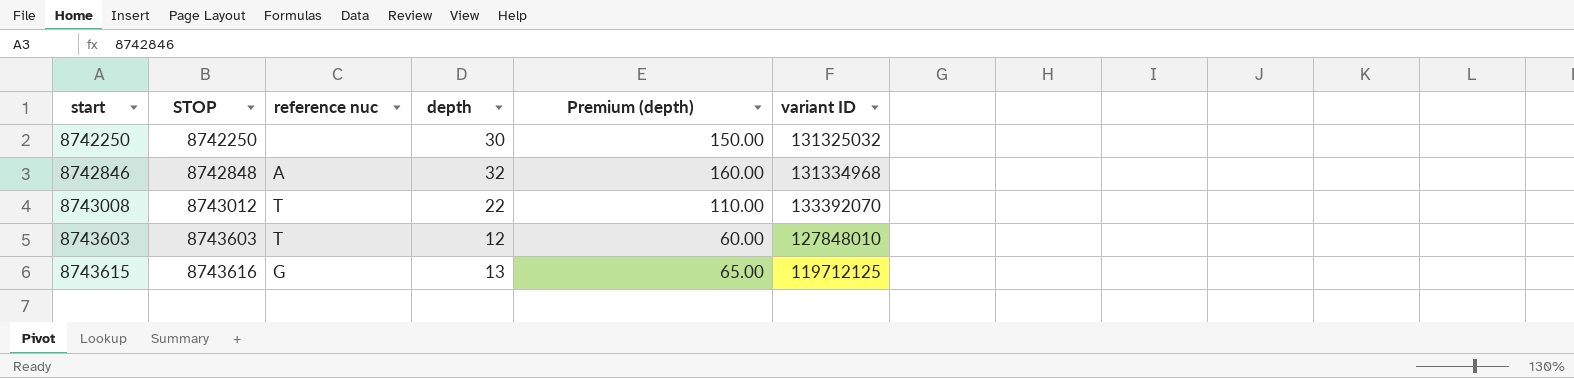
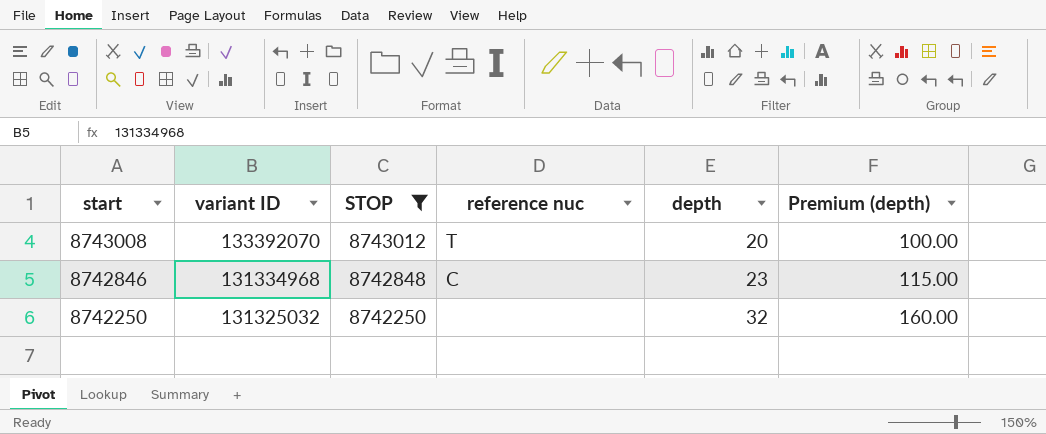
filter: none -> STOP <= 8743012
row order: start ascending -> start descending
column variant ID | position: 6 -> 2
8743008 | depth: 22 -> 20
8743008 | Premium (depth): 110.00 -> 100.00
8742846 | reference nuc: A -> C
8742846 | depth: 32 -> 23
8742846 | Premium (depth): 160.00 -> 115.00
8742250 | depth: 30 -> 32
8742250 | Premium (depth): 150.00 -> 160.00

